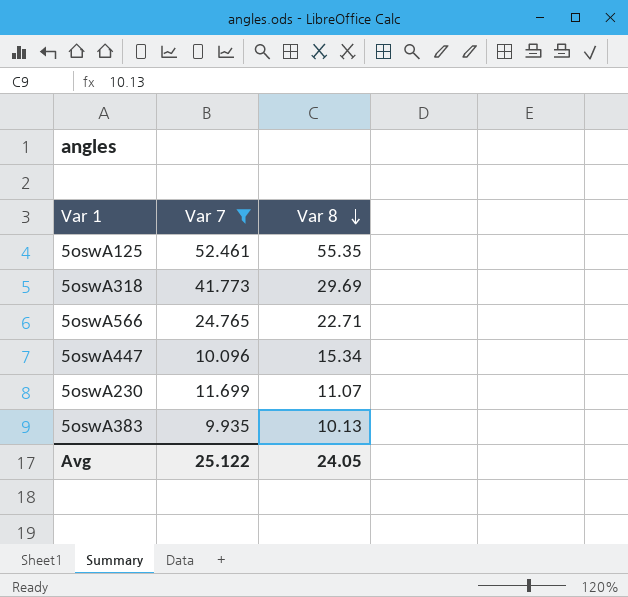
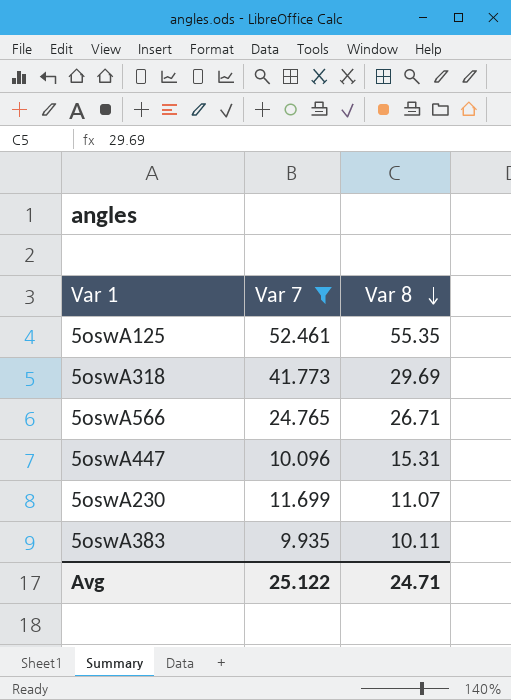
5oswA566 | Var 8: 22.71 -> 26.71
5oswA447 | Var 8: 15.34 -> 15.31
5oswA383 | Var 8: 10.13 -> 10.11
Avg | Var 8: 24.05 -> 24.71

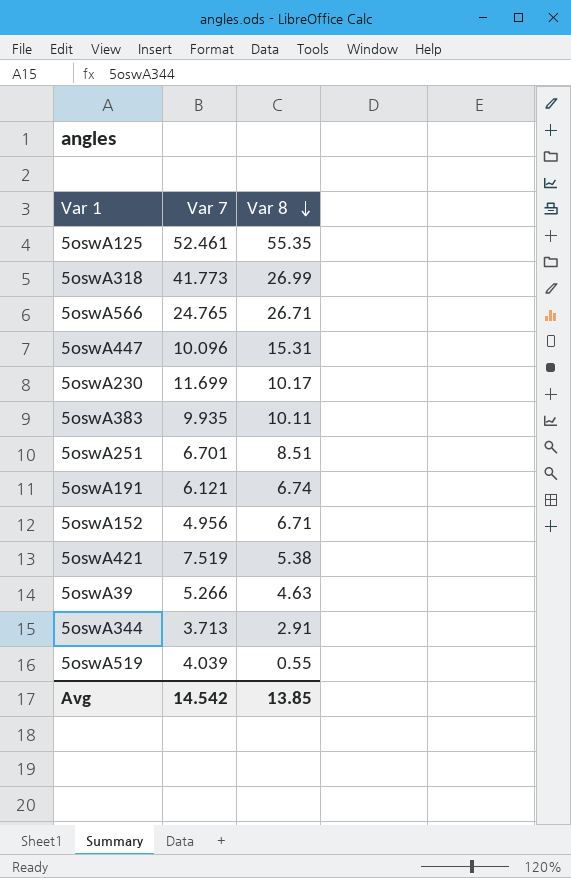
filter: Var 7 >= 9.935 -> none
5oswA318 | Var 8: 29.69 -> 26.99
5oswA230 | Var 8: 11.07 -> 10.17
Avg | Var 7: 25.122 -> 14.542
Avg | Var 8: 24.71 -> 13.85

